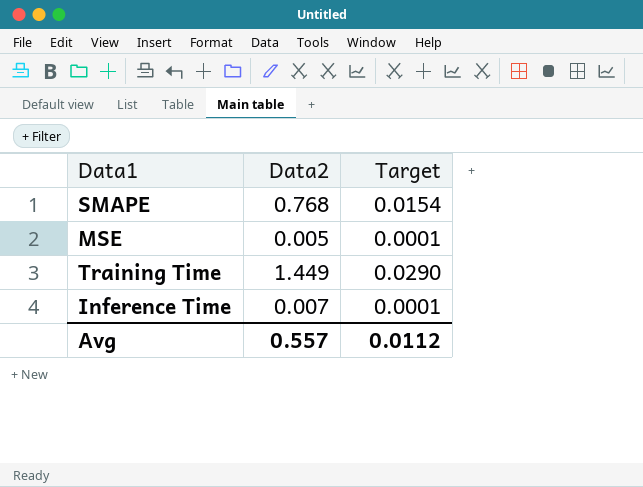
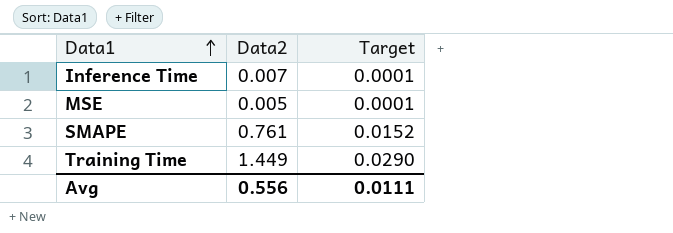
row order: none -> Data1 ascending
SMAPE | Data2: 0.768 -> 0.761
SMAPE | Target: 0.0154 -> 0.0152
Avg | Data2: 0.557 -> 0.556
Avg | Target: 0.0112 -> 0.0111

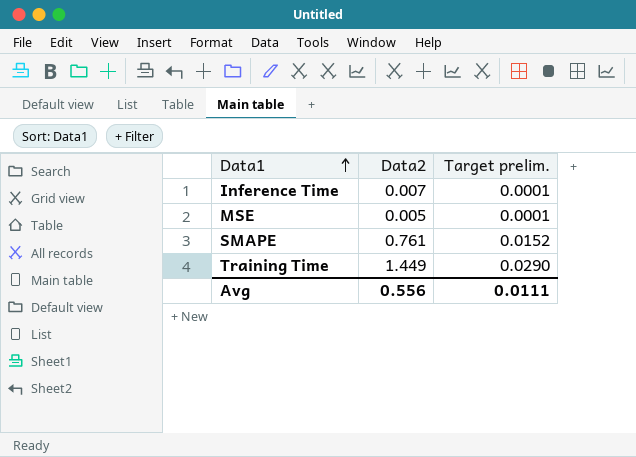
column name: Target -> Target prelim.

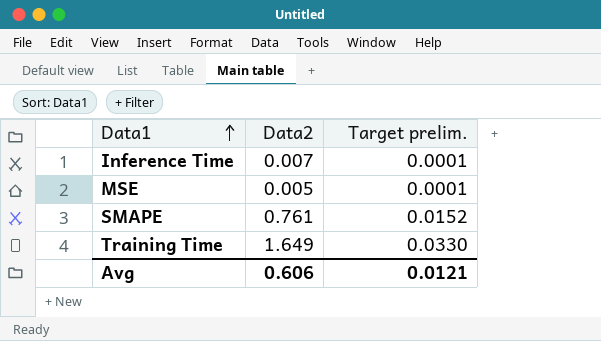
Training Time | Data2: 1.449 -> 1.649
Training Time | Target prelim.: 0.0290 -> 0.0330
Avg | Data2: 0.556 -> 0.606
Avg | Target prelim.: 0.0111 -> 0.0121

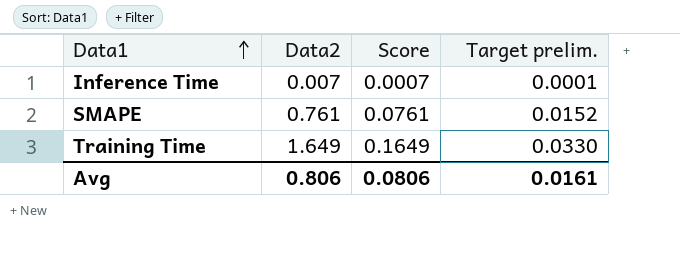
column Score | formula: none -> [Data2] * 0.1
row MSE: 0.005 | 0.0001 -> none
Avg | Data2: 0.606 -> 0.806
Avg | Target prelim.: 0.0121 -> 0.0161

